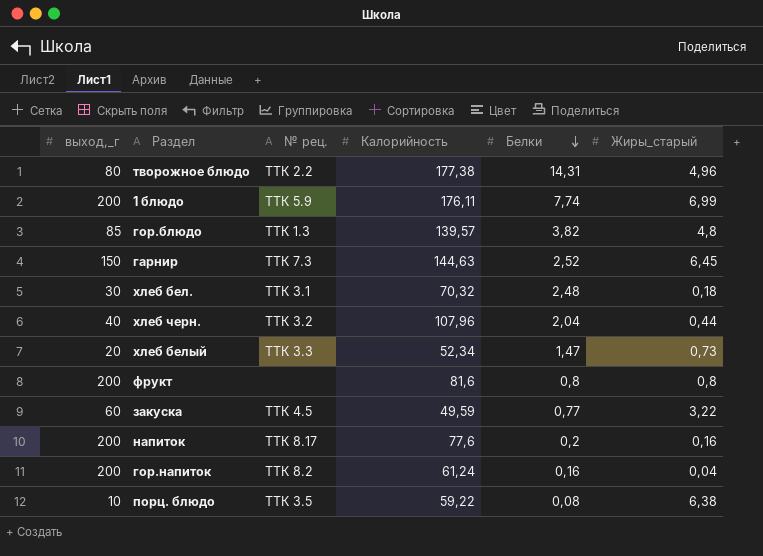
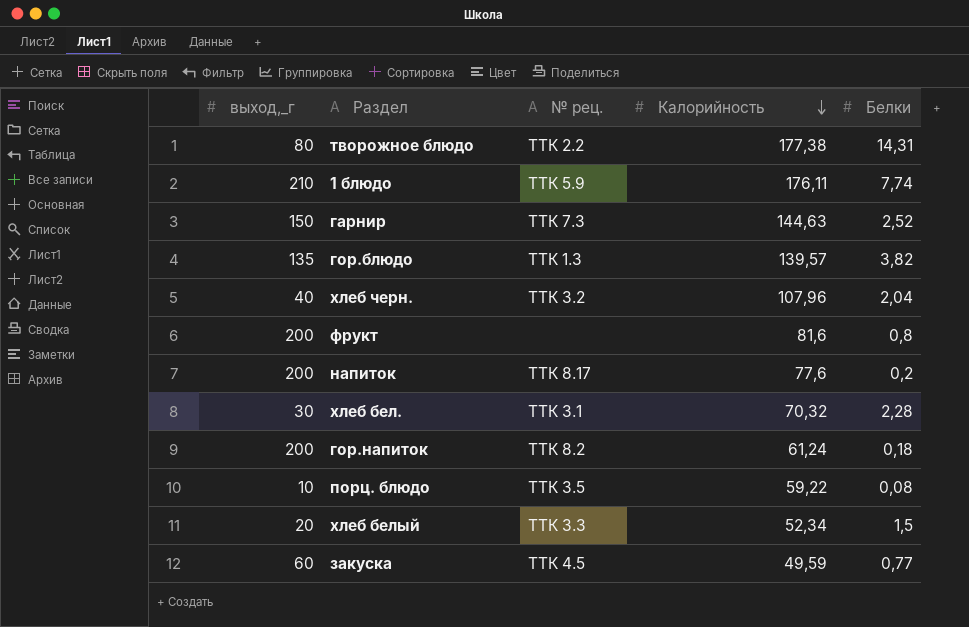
row order: Белки descending -> Калорийность descending
column Жиры_старый | position: 6 -> none
1 блюдо | выход,_г: 200 -> 210
гор.блюдо | выход,_г: 85 -> 135
хлеб бел. | Белки: 2,48 -> 2,28
гор.напиток | Белки: 0,16 -> 0,18
хлеб белый | Белки: 1,47 -> 1,5

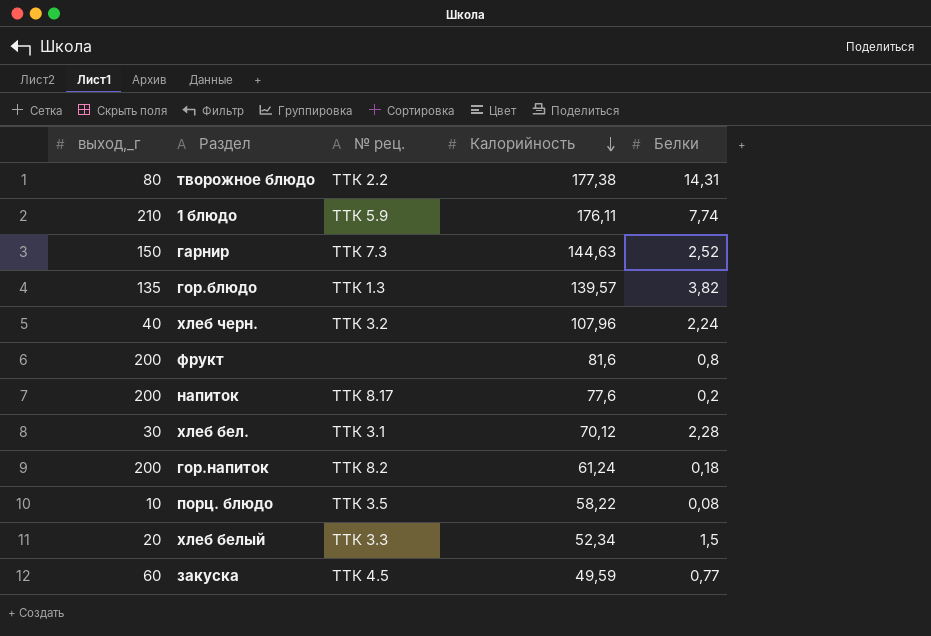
хлеб черн. | Белки: 2,04 -> 2,24
хлеб бел. | Калорийность: 70,32 -> 70,12
порц. блюдо | Калорийность: 59,22 -> 58,22

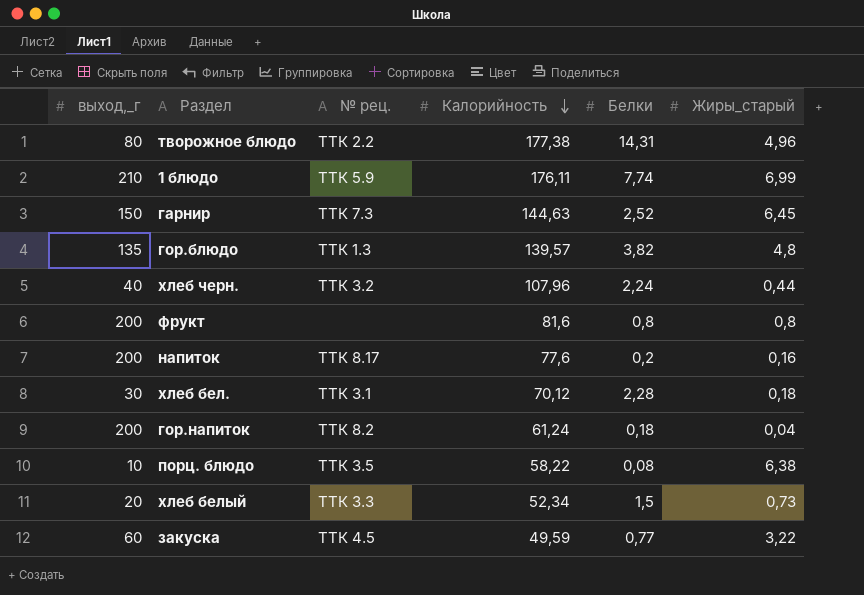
column Жиры_старый | position: none -> 6

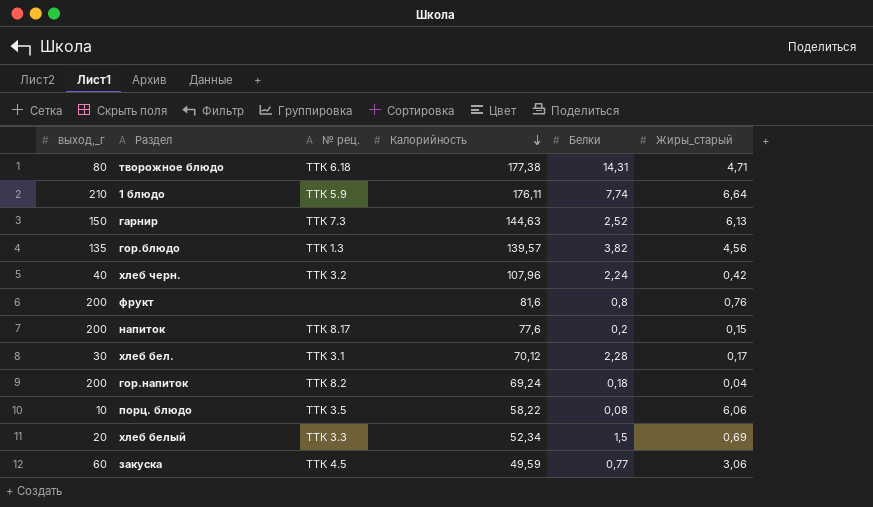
творожное блюдо | № рец.: ТТК 2.2 -> ТТК 6.18
творожное блюдо | Жиры_старый: 4,96 -> 4,71
1 блюдо | Жиры_старый: 6,99 -> 6,64
гарнир | Жиры_старый: 6,45 -> 6,13
гор.блюдо | Жиры_старый: 4,8 -> 4,56
хлеб черн. | Жиры_старый: 0,44 -> 0,42
фрукт | Жиры_старый: 0,8 -> 0,76
напиток | Жиры_старый: 0,16 -> 0,15
хлеб бел. | Жиры_старый: 0,18 -> 0,17
гор.напиток | Калорийность: 61,24 -> 69,24
порц. блюдо | Жиры_старый: 6,38 -> 6,06
хлеб белый | Жиры_старый: 0,73 -> 0,69
закуска | Жиры_старый: 3,22 -> 3,06

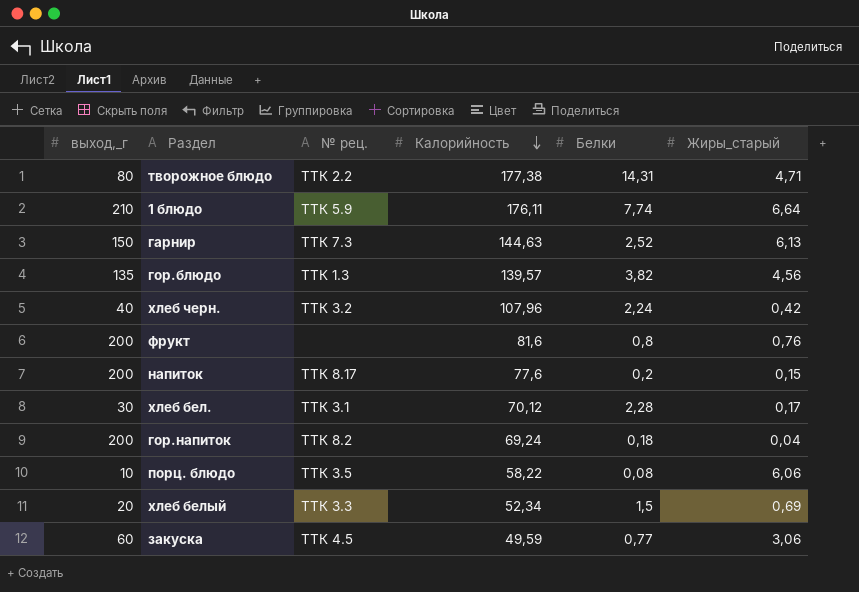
творожное блюдо | № рец.: ТТК 6.18 -> ТТК 2.2

